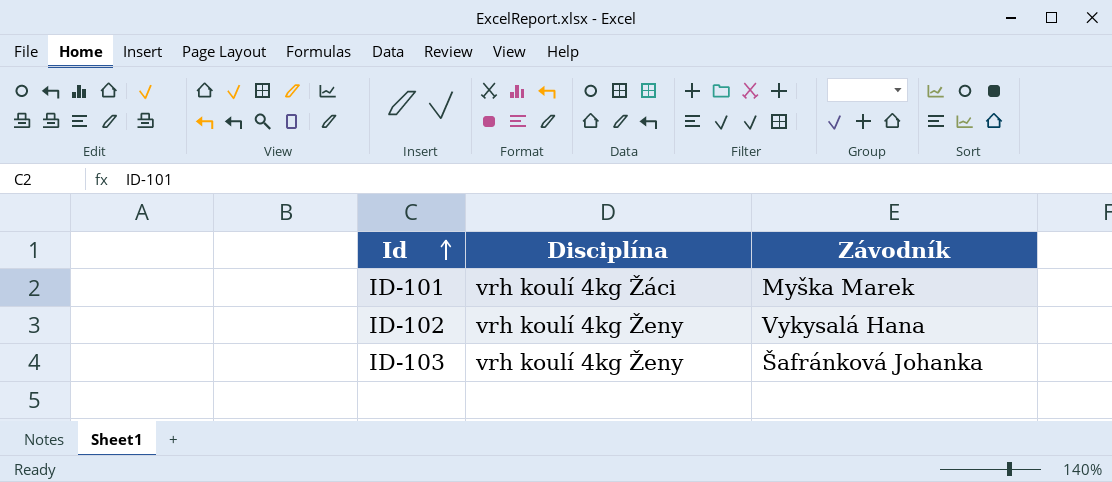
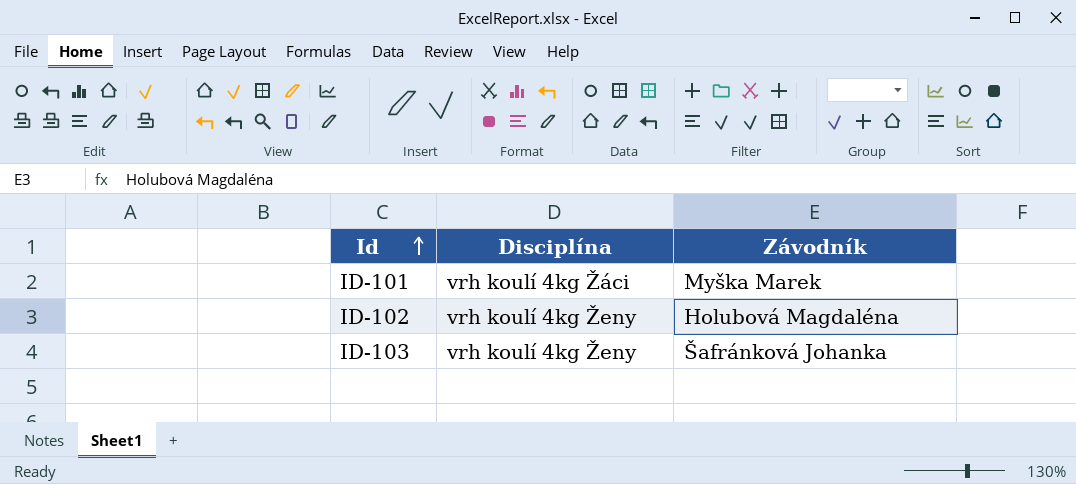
ID-102 | Závodník: Vykysalá Hana -> Holubová Magdaléna

